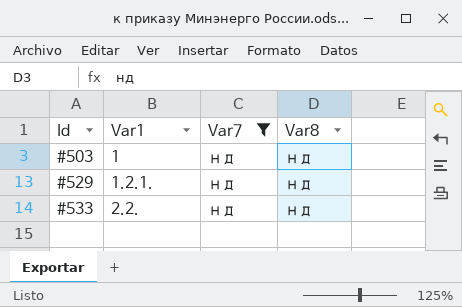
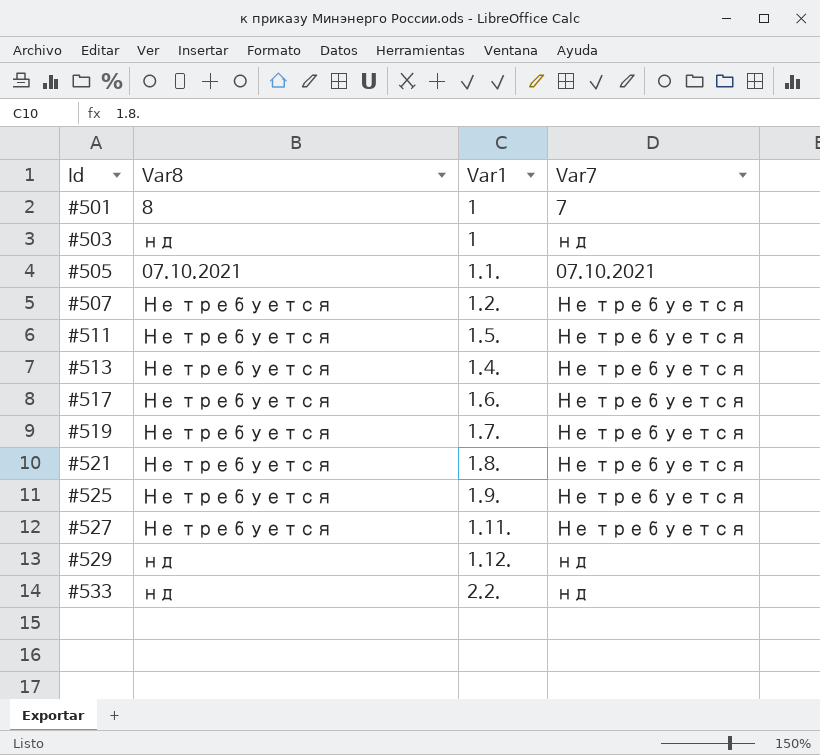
filter: Var7 = нд -> none
column Var8 | position: 4 -> 2
#529 | Var1: 1.2.1. -> 1.12.

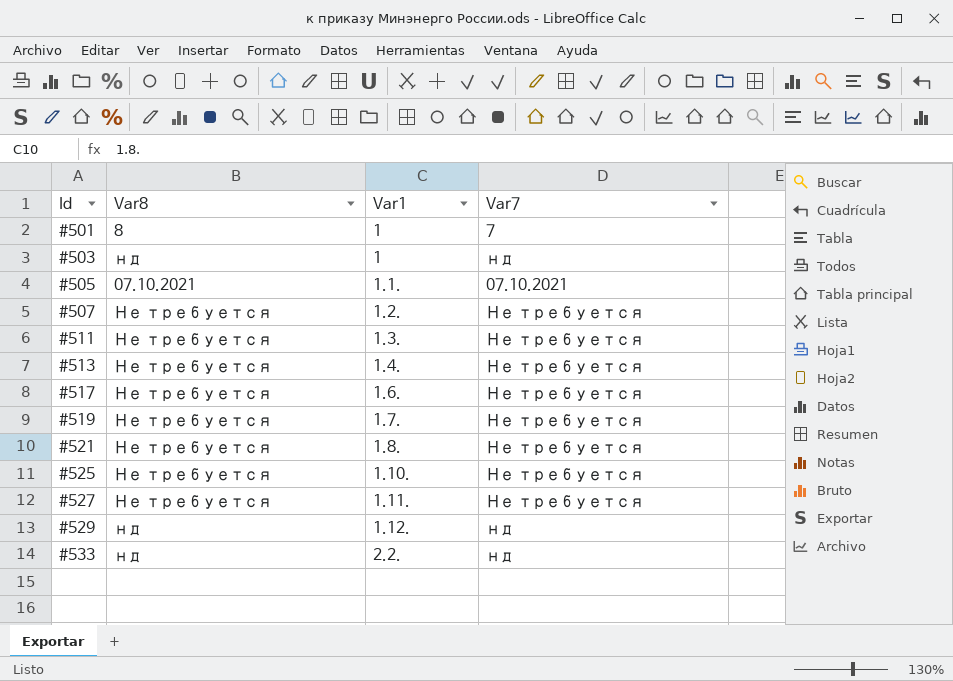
#511 | Var1: 1.5. -> 1.3.
#525 | Var1: 1.9. -> 1.10.

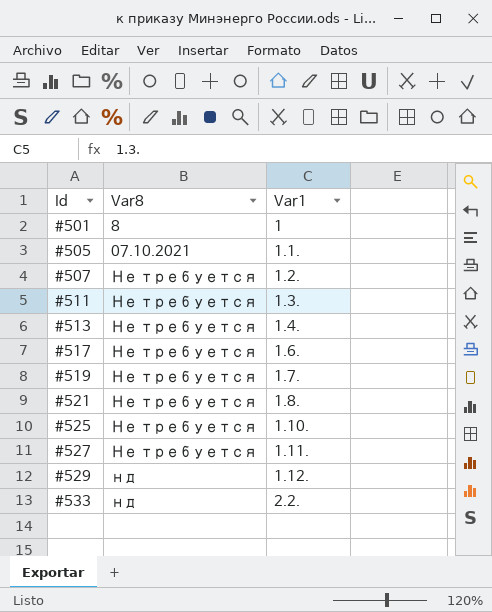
column Var7 | position: 4 -> none
row #503: нд | 1 | нд -> none

